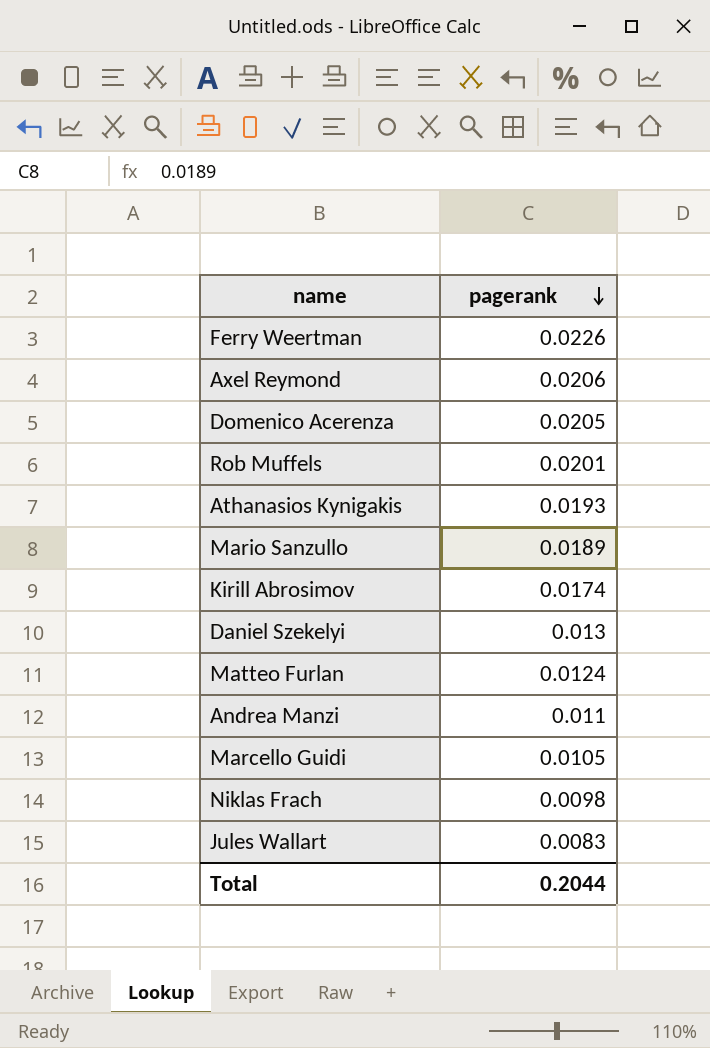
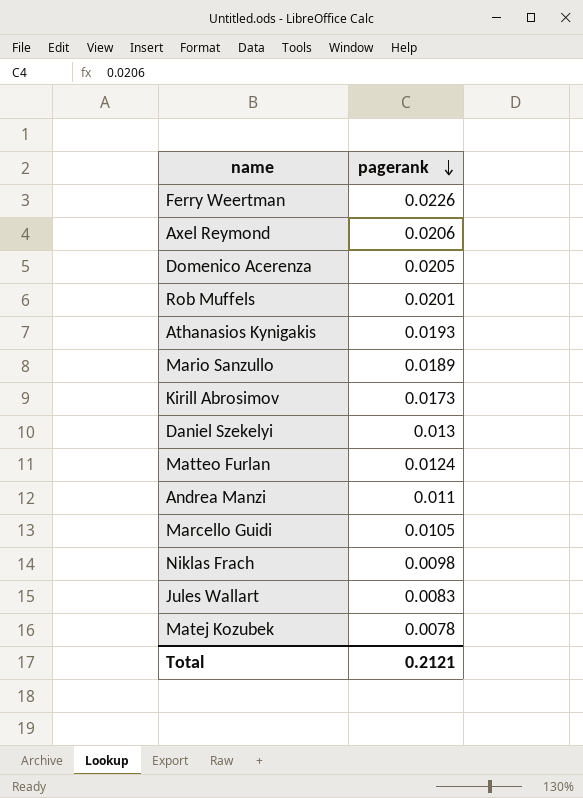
Kirill Abrosimov | pagerank: 0.0174 -> 0.0173
row Matej Kozubek: none -> 0.0078
Total | pagerank: 0.2044 -> 0.2121

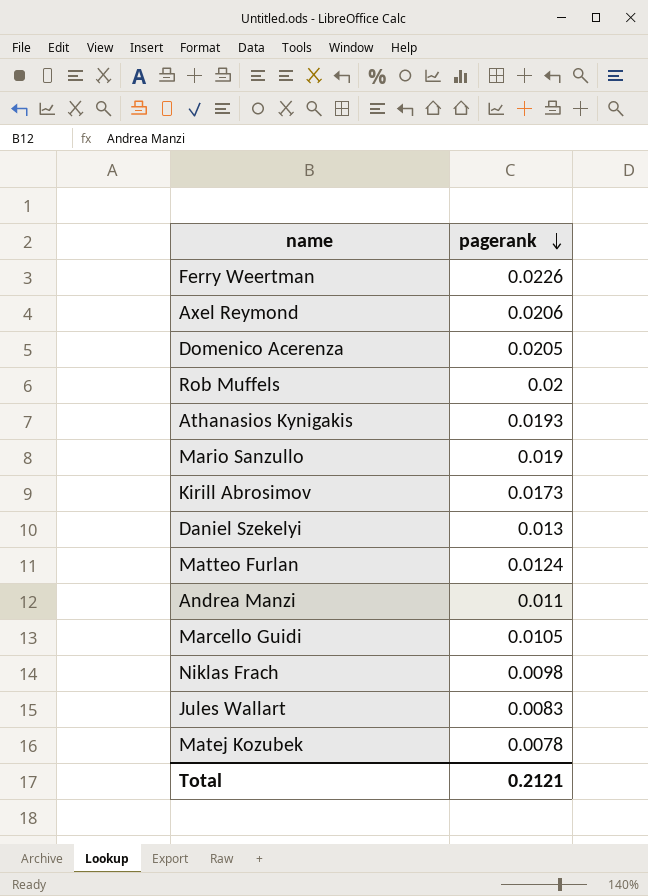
Rob Muffels | pagerank: 0.0201 -> 0.02
Mario Sanzullo | pagerank: 0.0189 -> 0.019

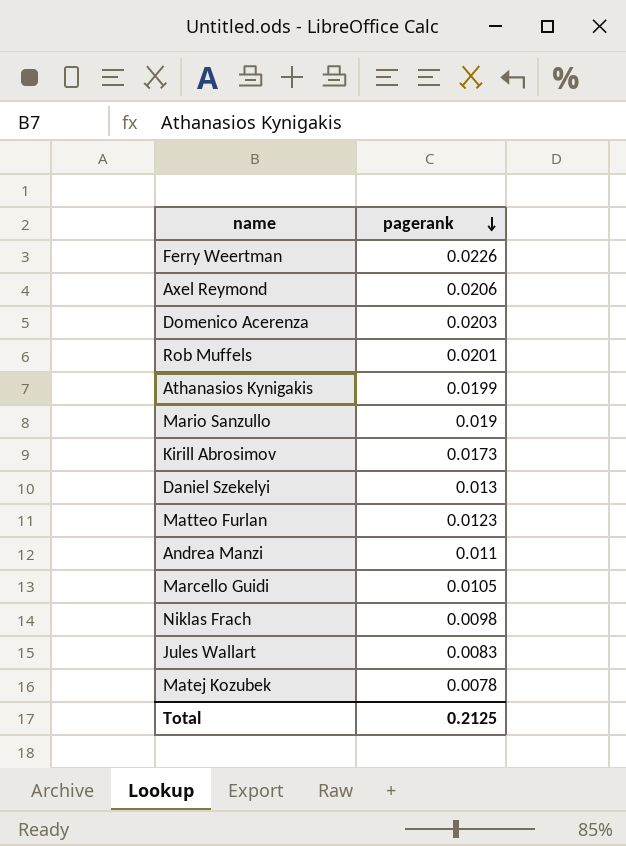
Domenico Acerenza | pagerank: 0.0205 -> 0.0203
Rob Muffels | pagerank: 0.02 -> 0.0201
Athanasios Kynigakis | pagerank: 0.0193 -> 0.0199
Matteo Furlan | pagerank: 0.0124 -> 0.0123
Total | pagerank: 0.2121 -> 0.2125

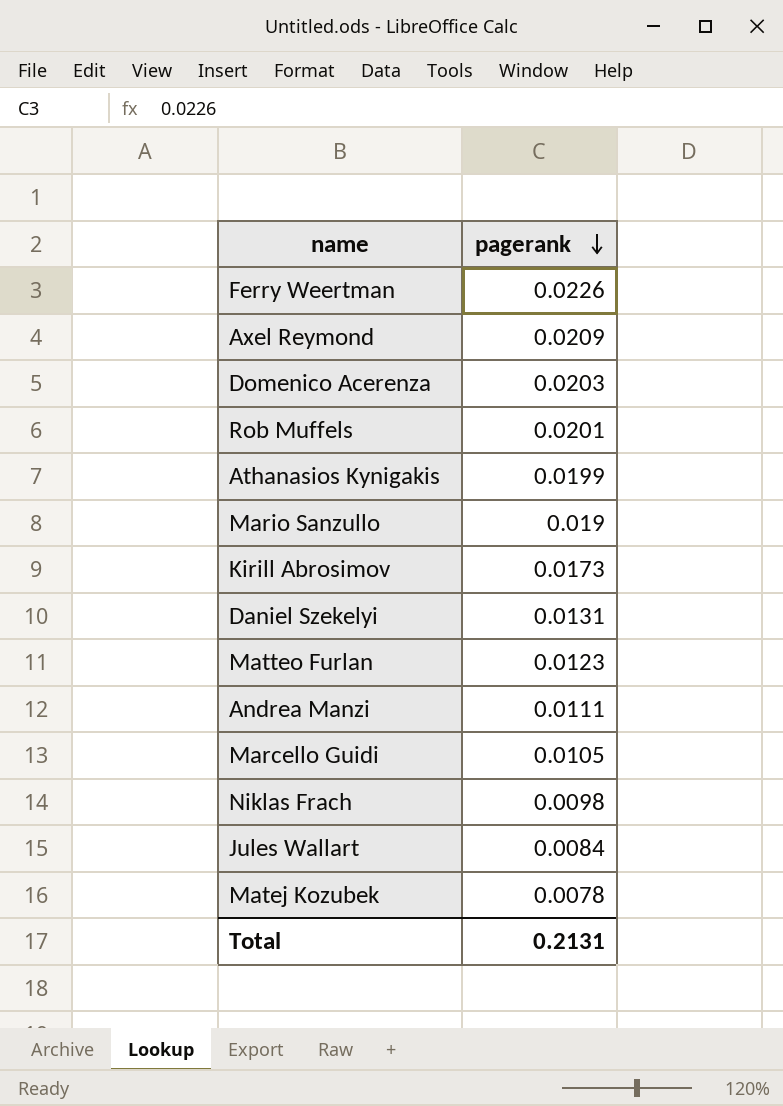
Axel Reymond | pagerank: 0.0206 -> 0.0209
Daniel Szekelyi | pagerank: 0.013 -> 0.0131
Andrea Manzi | pagerank: 0.011 -> 0.0111
Jules Wallart | pagerank: 0.0083 -> 0.0084
Total | pagerank: 0.2125 -> 0.2131

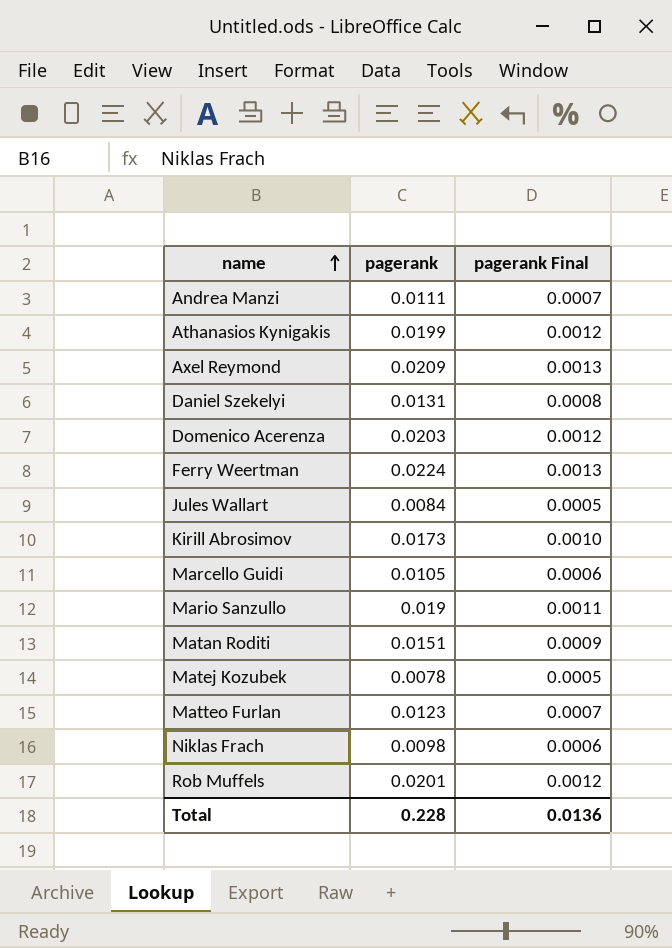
row order: pagerank descending -> name ascending
column pagerank Final | formula: none -> [pagerank] * 0.06
Ferry Weertman | pagerank: 0.0226 -> 0.0224
row Matan Roditi: none -> 0.0151 | 0.0009
Total | pagerank: 0.2131 -> 0.228

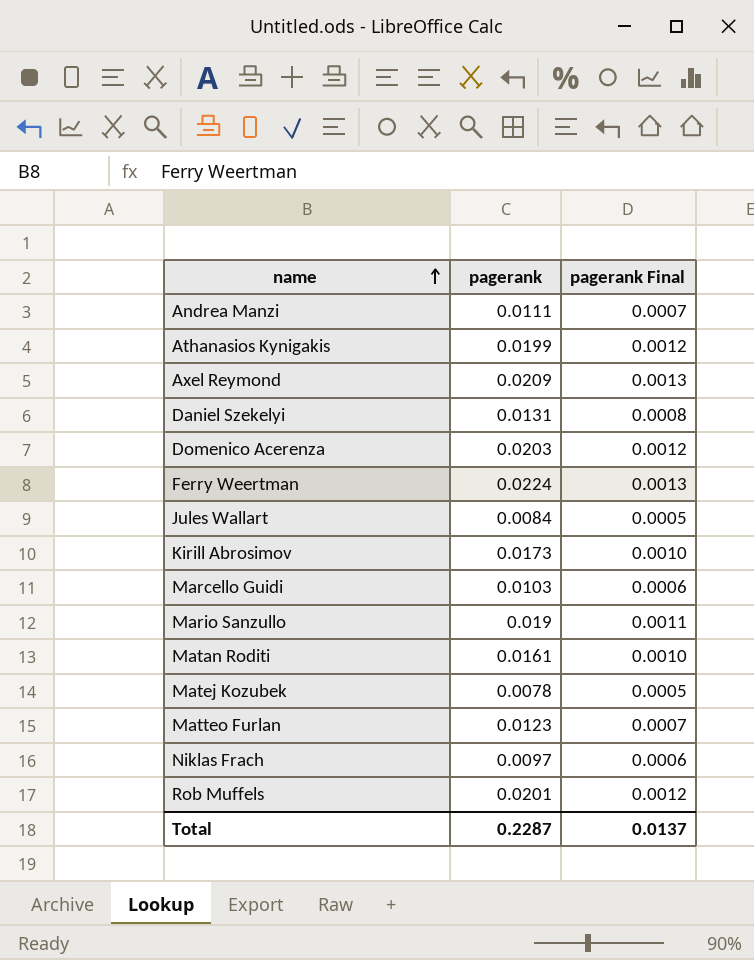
Marcello Guidi | pagerank: 0.0105 -> 0.0103
Matan Roditi | pagerank: 0.0151 -> 0.0161
Matan Roditi | pagerank Final: 0.0009 -> 0.0010
Niklas Frach | pagerank: 0.0098 -> 0.0097
Total | pagerank: 0.228 -> 0.2287
Total | pagerank Final: 0.0136 -> 0.0137

